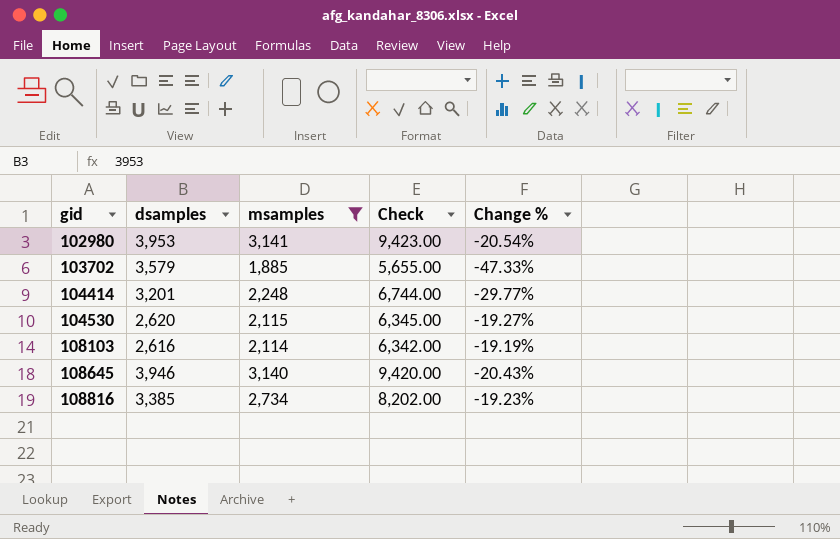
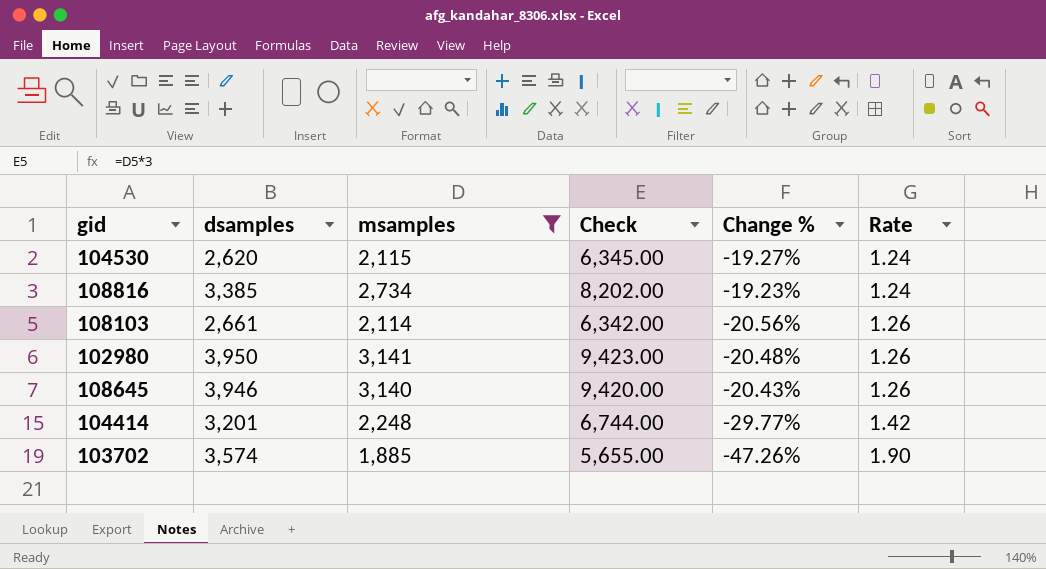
row order: gid ascending -> Rate ascending
column Rate | formula: none -> [dsamples] / [msamples]
108103 | dsamples: 2,616 -> 2,661
108103 | Change %: -19.19% -> -20.56%
102980 | dsamples: 3,953 -> 3,950
102980 | Change %: -20.54% -> -20.48%
103702 | dsamples: 3,579 -> 3,574
103702 | Change %: -47.33% -> -47.26%

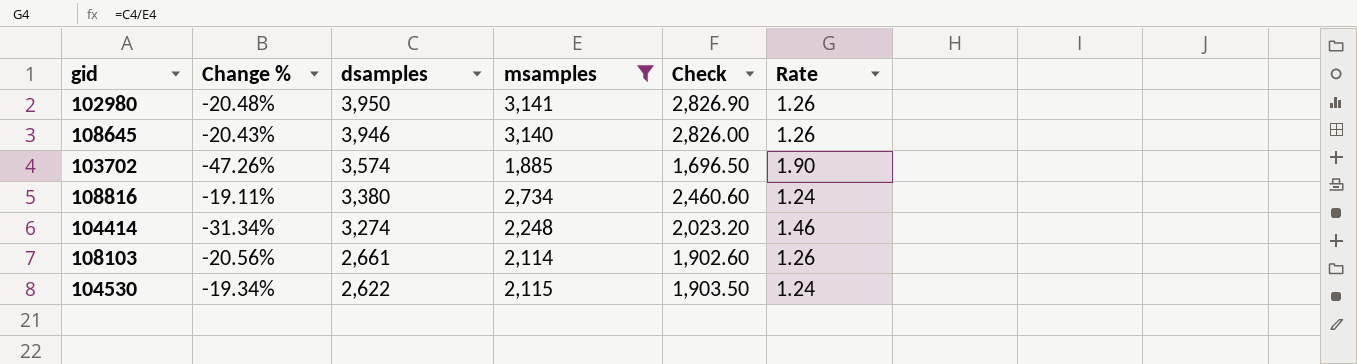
row order: Rate ascending -> dsamples descending
column Change % | position: 5 -> 2
column Check | formula: [msamples] * 3 -> [msamples] * 0.9
108816 | Change %: -19.23% -> -19.11%
108816 | dsamples: 3,385 -> 3,380
104414 | Change %: -29.77% -> -31.34%
104414 | dsamples: 3,201 -> 3,274
104414 | Rate: 1.42 -> 1.46
104530 | Change %: -19.27% -> -19.34%
104530 | dsamples: 2,620 -> 2,622

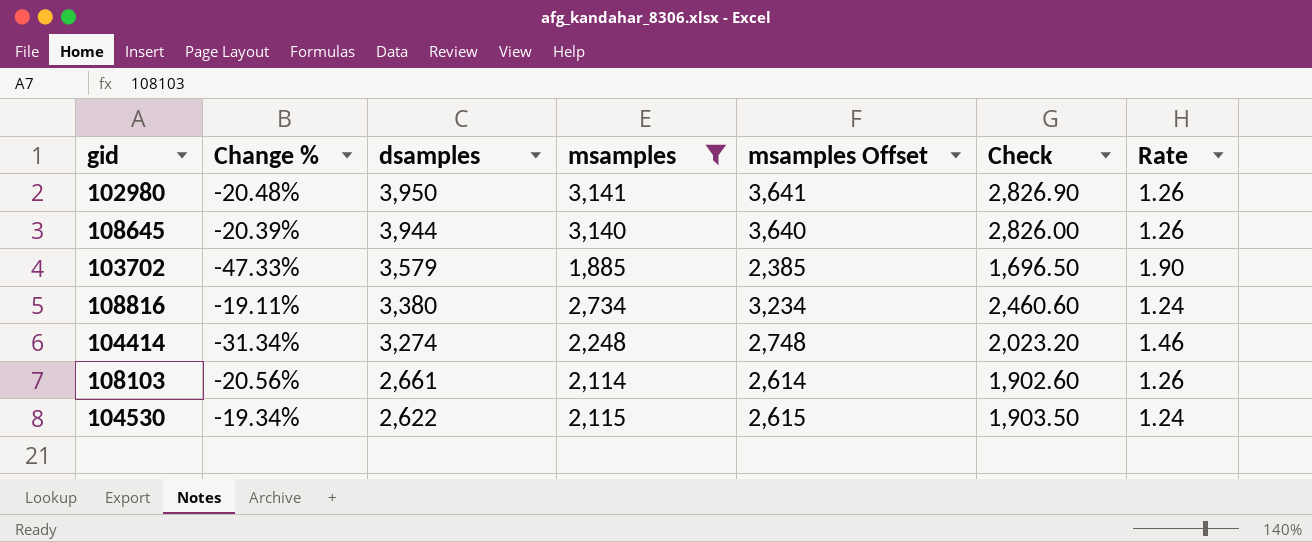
column msamples Offset | formula: none -> [msamples] + 500
108645 | Change %: -20.43% -> -20.39%
108645 | dsamples: 3,946 -> 3,944
103702 | Change %: -47.26% -> -47.33%
103702 | dsamples: 3,574 -> 3,579

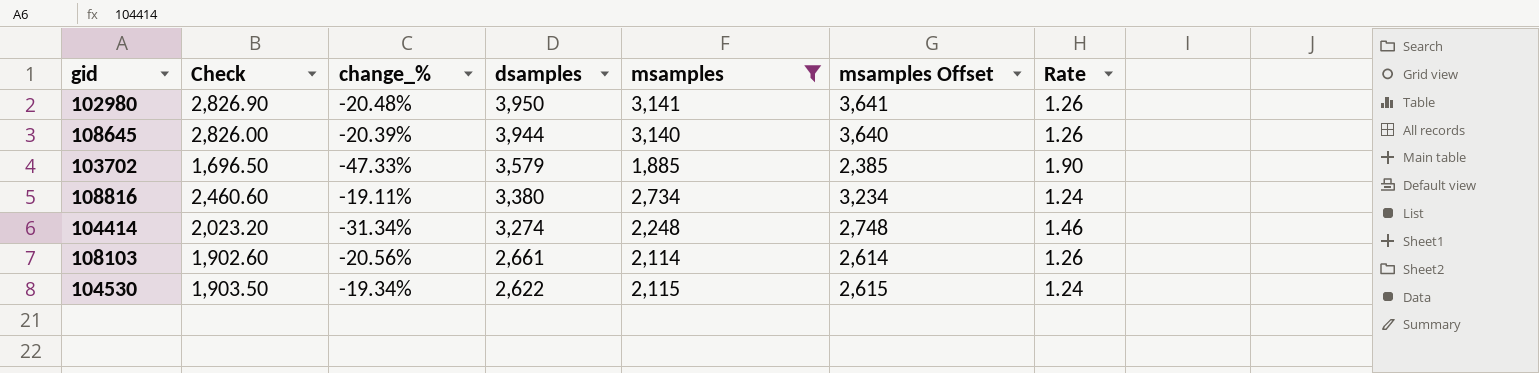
column Check | position: 6 -> 2
column name: Change % -> change_%

